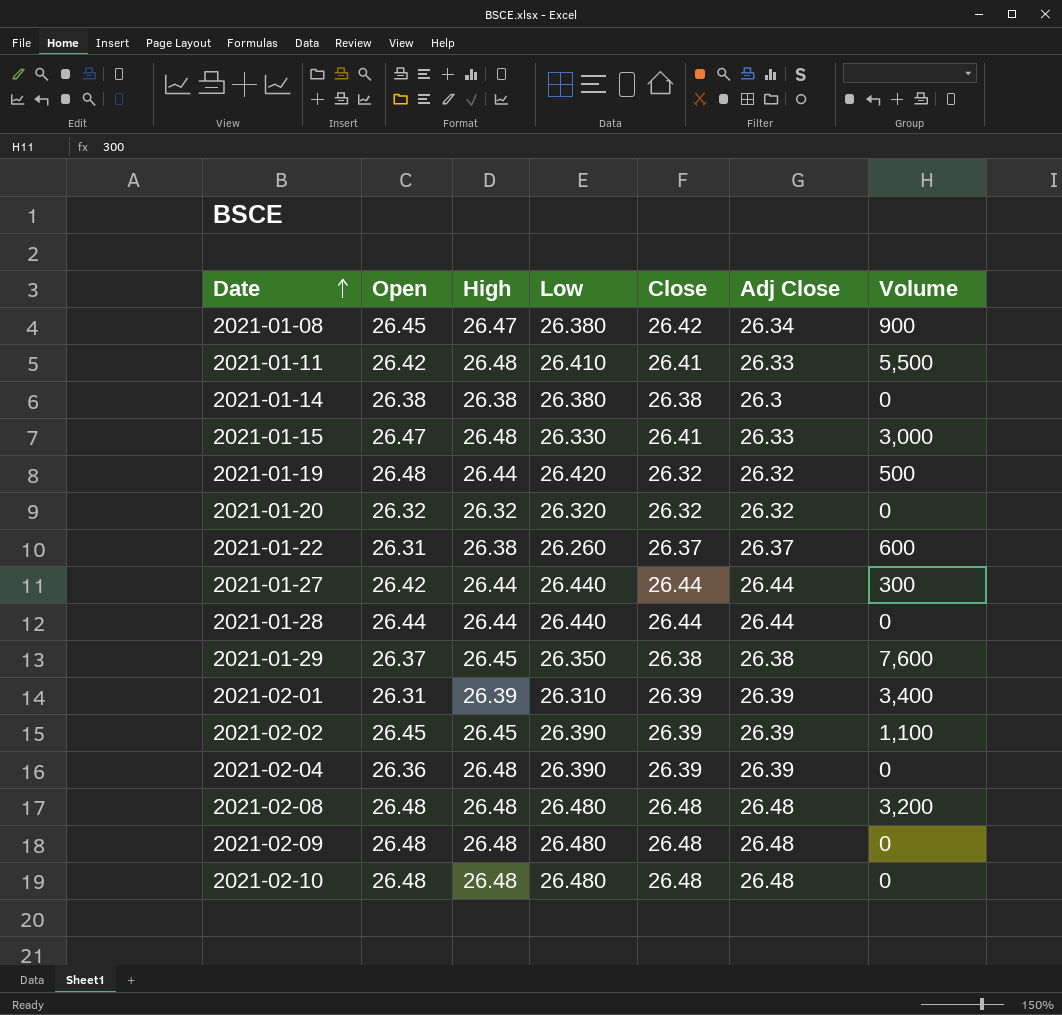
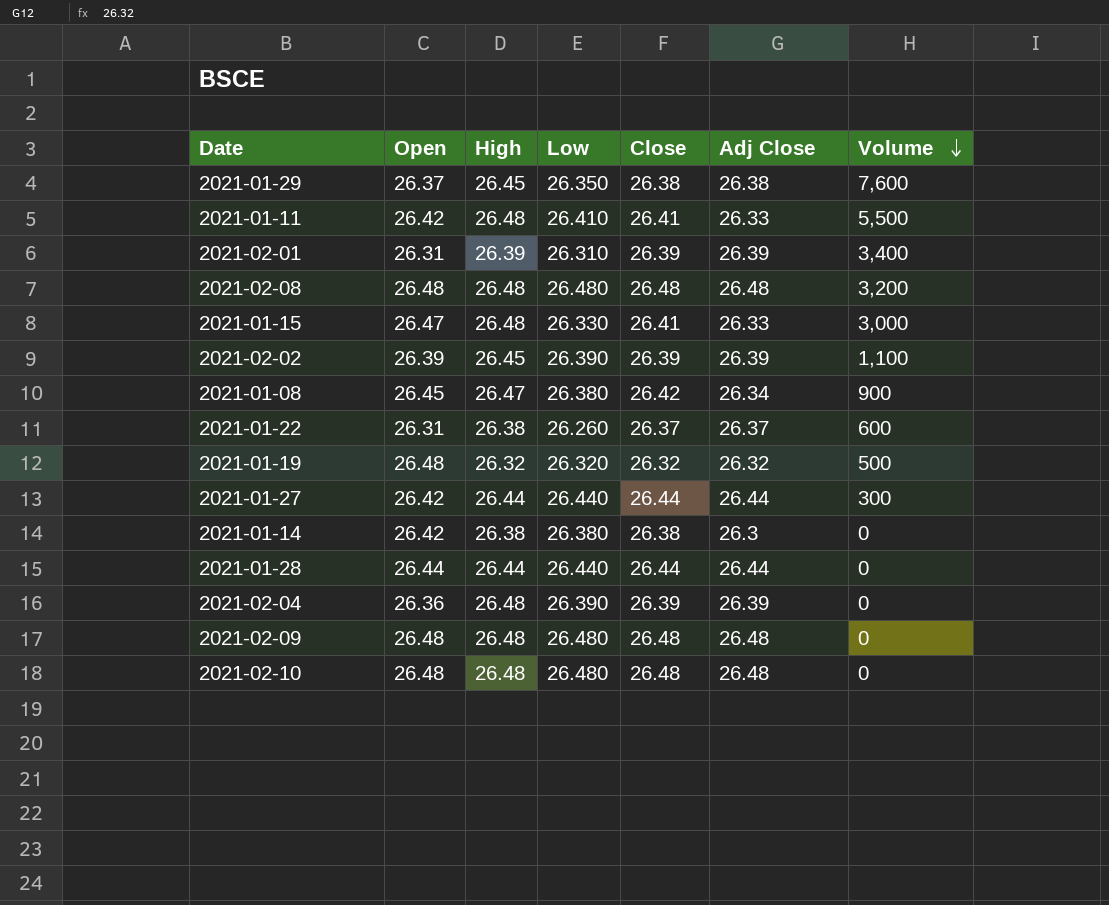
row order: Date ascending -> Volume descending
row 2021-01-20: 26.32 | 26.32 | 26.320 | 26.32 | 26.32 | 0 -> none
2021-02-02 | Open: 26.45 -> 26.39
2021-01-19 | High: 26.44 -> 26.32
2021-01-19 | Low: 26.420 -> 26.320
2021-01-14 | Open: 26.38 -> 26.42

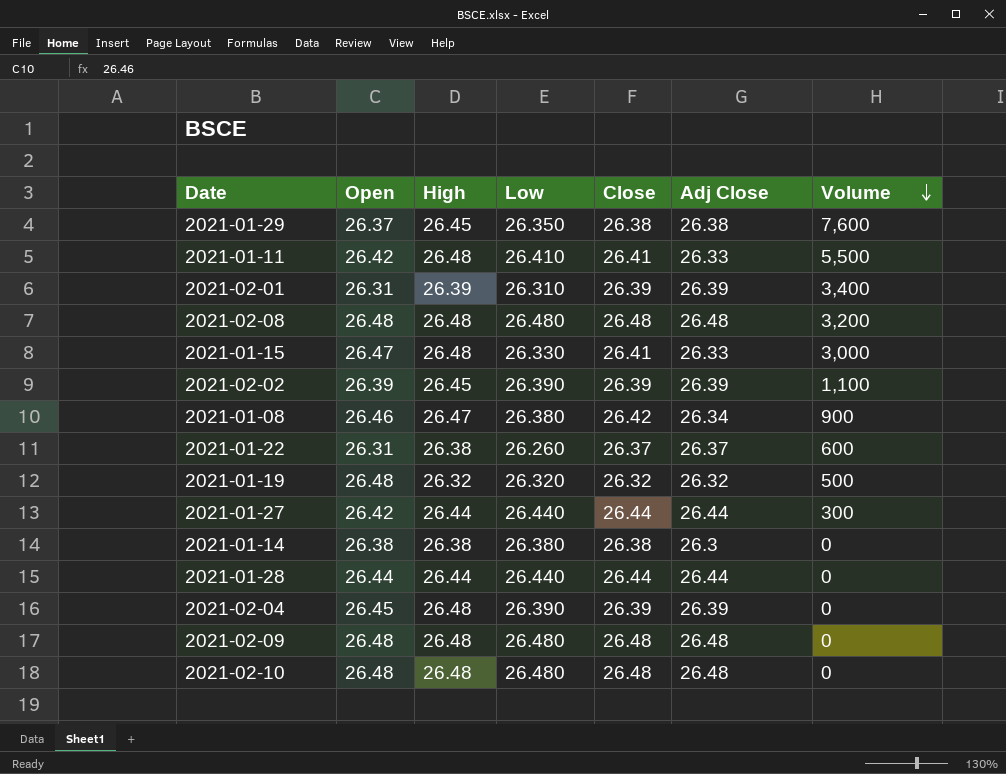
2021-01-08 | Open: 26.45 -> 26.46
2021-01-14 | Open: 26.42 -> 26.38
2021-02-04 | Open: 26.36 -> 26.45

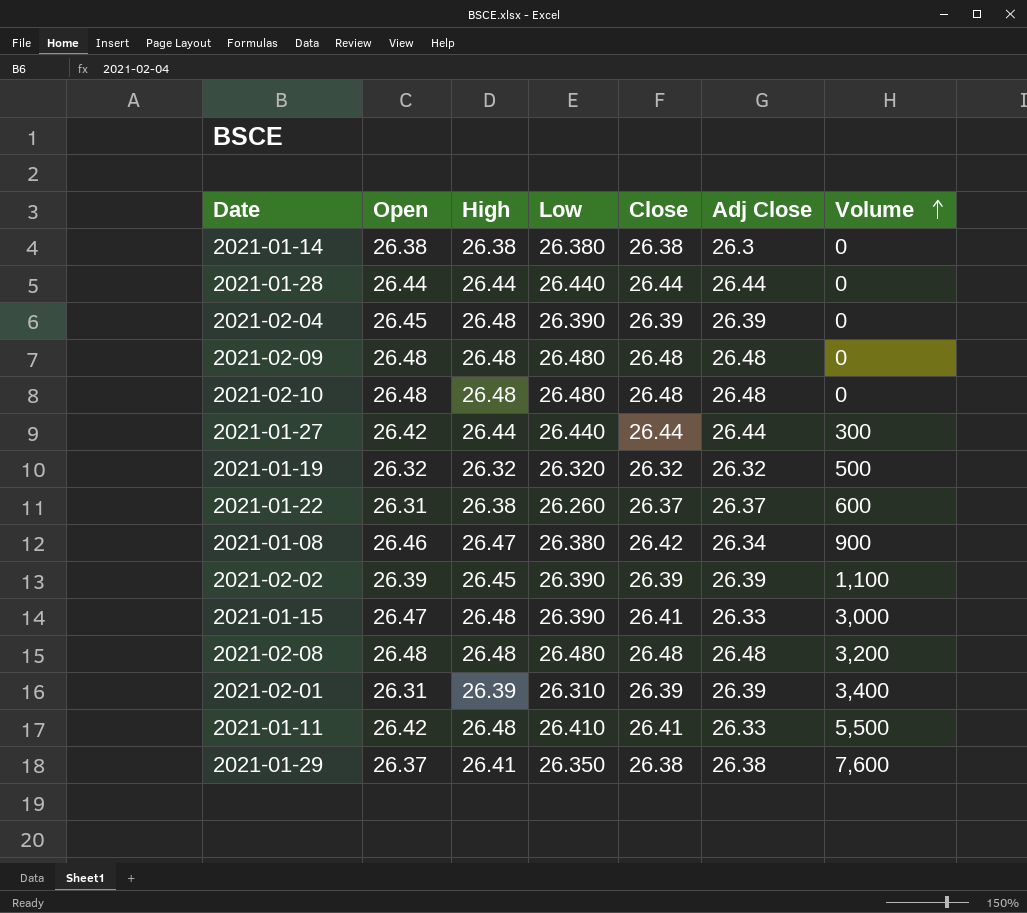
row order: Volume descending -> Volume ascending
2021-01-19 | Open: 26.48 -> 26.32
2021-01-15 | Low: 26.330 -> 26.390
2021-01-29 | High: 26.45 -> 26.41

